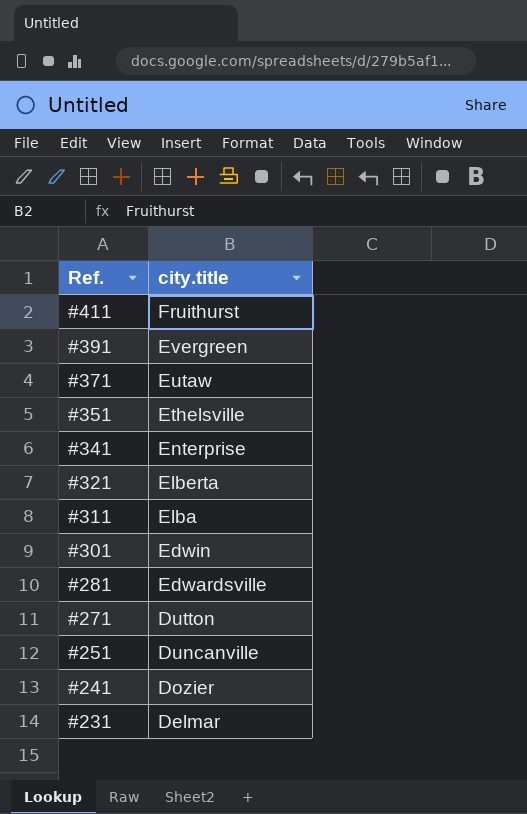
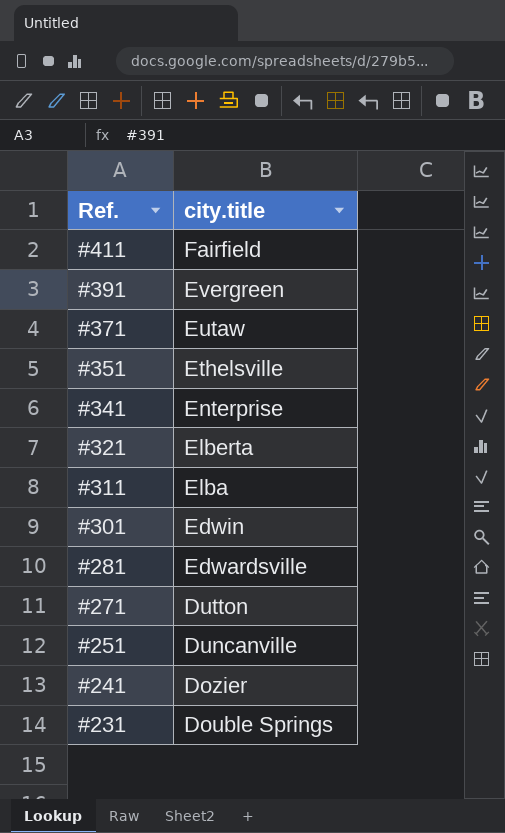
#411 | city.title: Fruithurst -> Fairfield
#231 | city.title: Delmar -> Double Springs

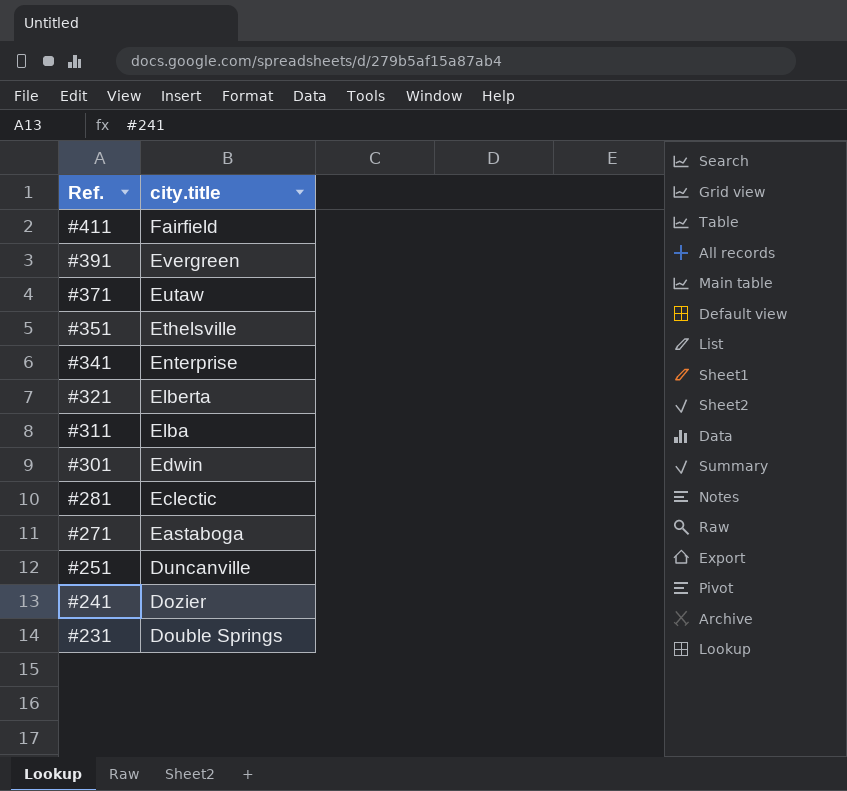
#281 | city.title: Edwardsville -> Eclectic
#271 | city.title: Dutton -> Eastaboga

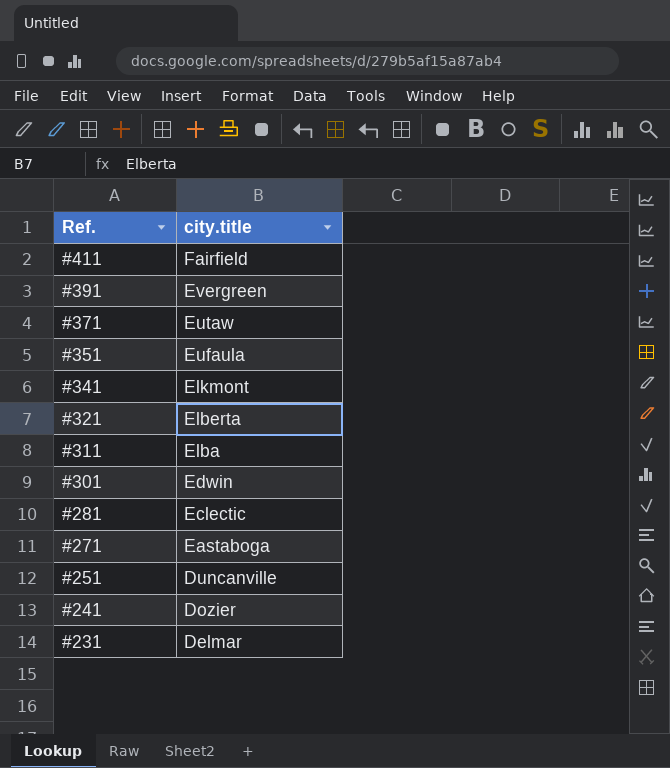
#351 | city.title: Ethelsville -> Eufaula
#341 | city.title: Enterprise -> Elkmont
#231 | city.title: Double Springs -> Delmar

